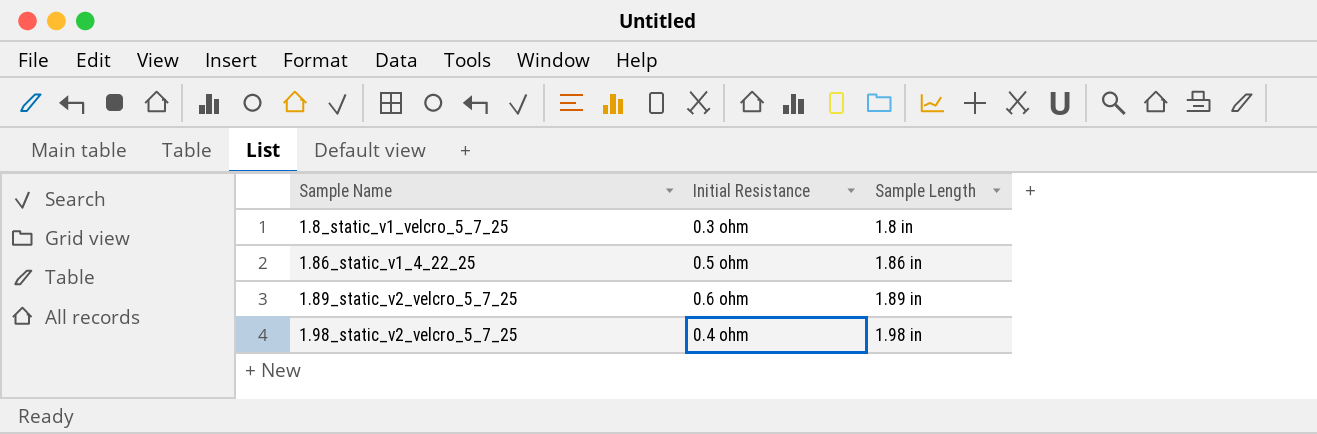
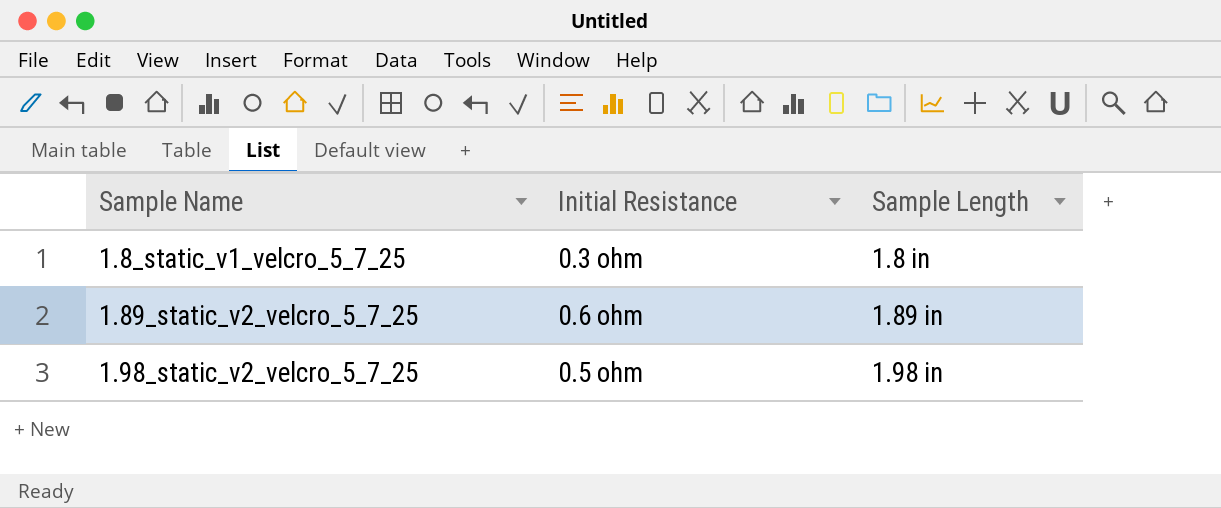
row 1.86_static_v1_4_22_25: 0.5 ohm | 1.86 in -> none
1.98_static_v2_velcro_5_7_25 | Initial Resistance: 0.4 ohm -> 0.5 ohm

